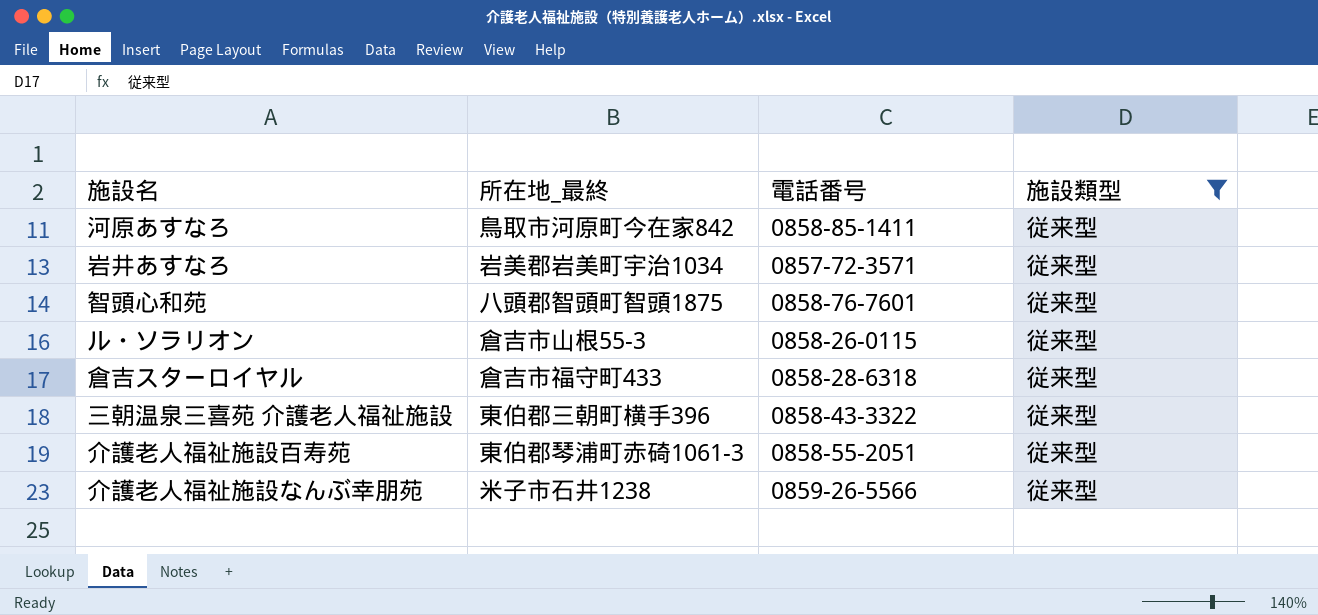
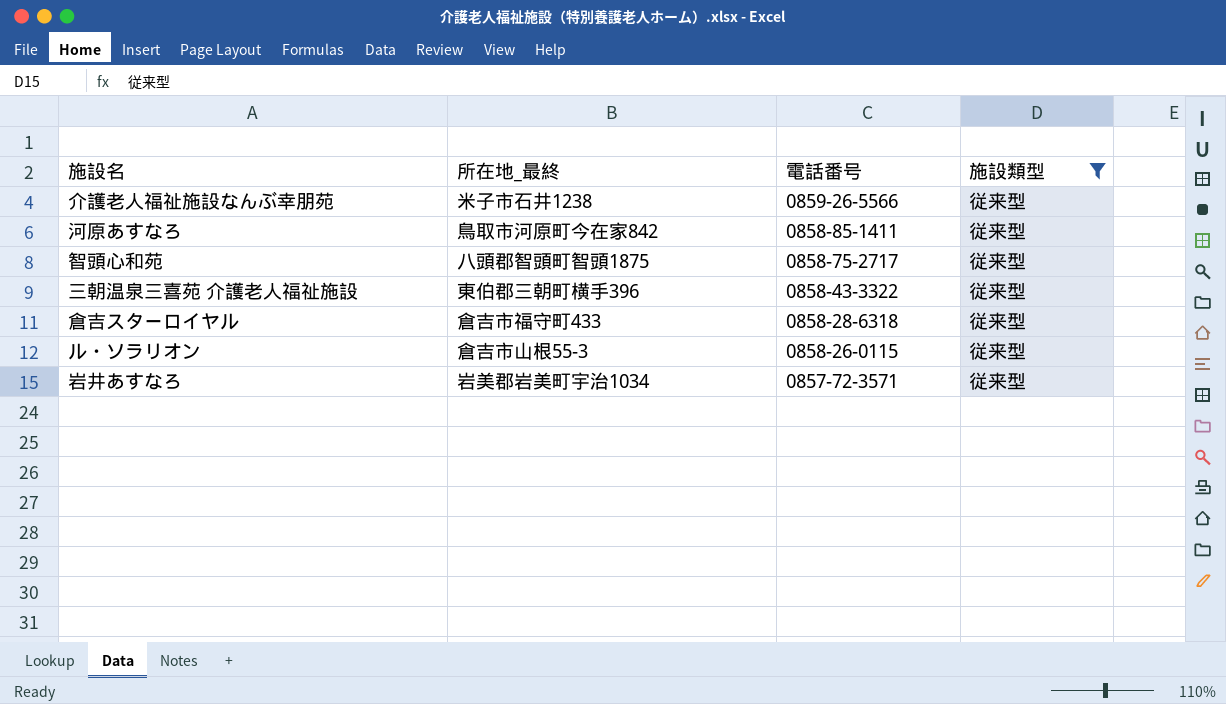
row order: none -> 電話番号 descending
row 介護老人福祉施設百寿苑: 東伯郡琴浦町赤碕1061-3 | 0858-55-2051 | 従来型 -> none
智頭心和苑 | 電話番号: 0858-76-7601 -> 0858-75-2717

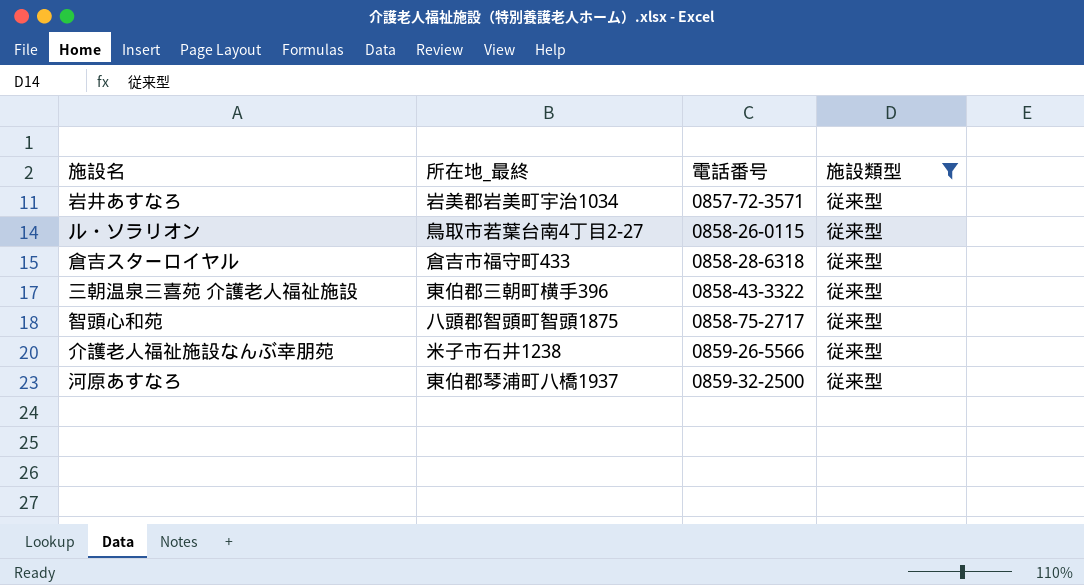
row order: 電話番号 descending -> 電話番号 ascending
ル・ソラリオン | 所在地_最終: 倉吉市山根55-3 -> 鳥取市若葉台南4丁目2-27
河原あすなろ | 所在地_最終: 鳥取市河原町今在家842 -> 東伯郡琴浦町八橋1937
河原あすなろ | 電話番号: 0858-85-1411 -> 0859-32-2500

